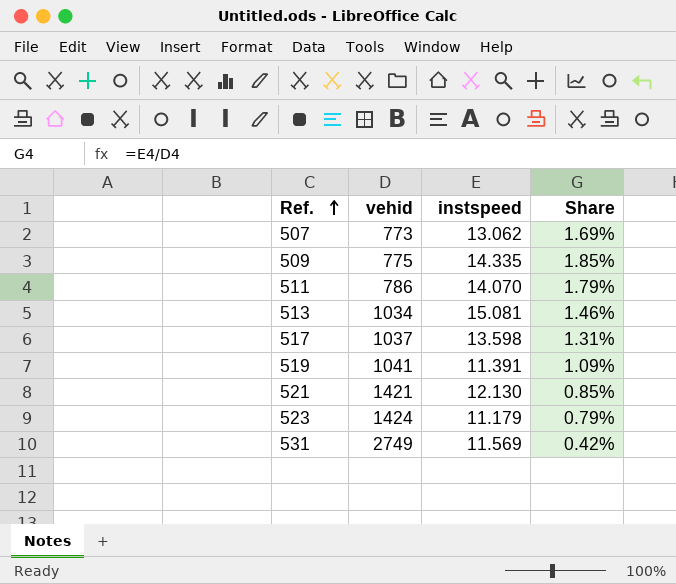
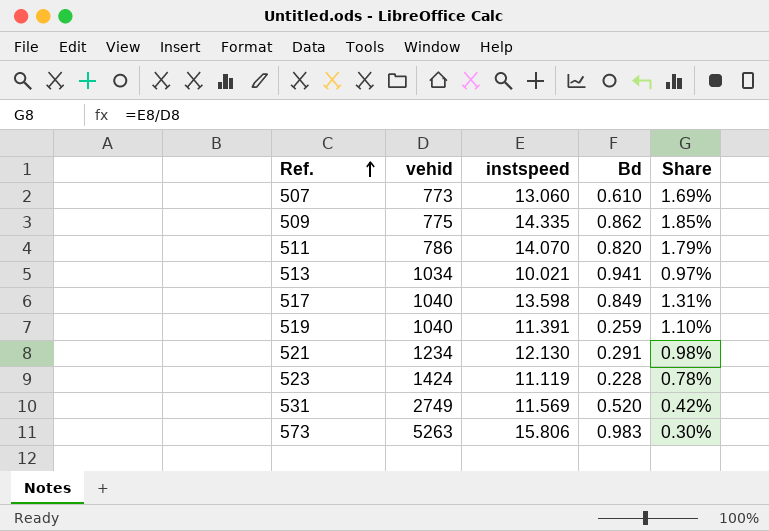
column Bd | position: none -> 4
507 | instspeed: 13.062 -> 13.060
513 | instspeed: 15.081 -> 10.021
513 | Share: 1.46% -> 0.97%
517 | vehid: 1037 -> 1040
519 | vehid: 1041 -> 1040
519 | Share: 1.09% -> 1.10%
521 | vehid: 1421 -> 1234
521 | Share: 0.85% -> 0.98%
523 | instspeed: 11.179 -> 11.119
523 | Share: 0.79% -> 0.78%
row 573: none -> 5263 | 15.806 | 0.983 | 0.30%

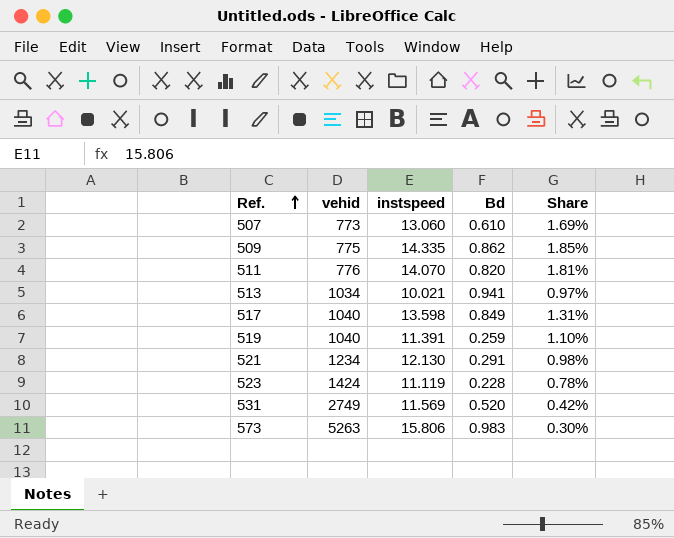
511 | vehid: 786 -> 776
511 | Share: 1.79% -> 1.81%

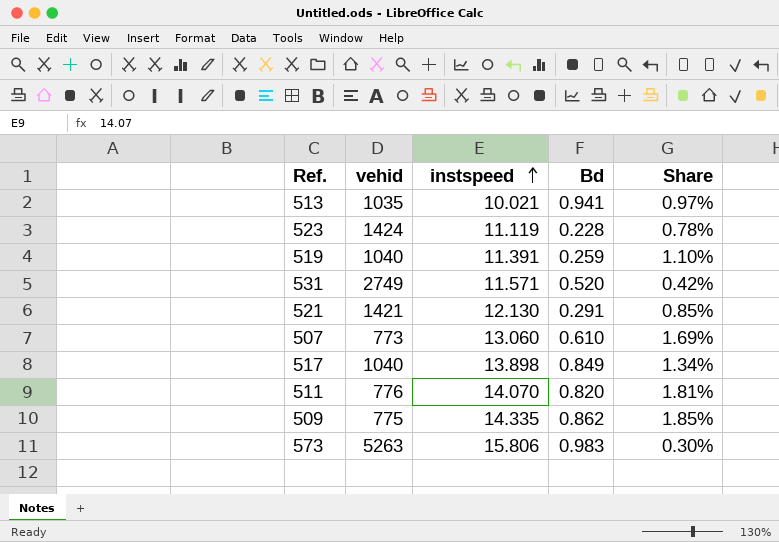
row order: Ref. ascending -> instspeed ascending
513 | vehid: 1034 -> 1035
531 | instspeed: 11.569 -> 11.571
521 | vehid: 1234 -> 1421
521 | Share: 0.98% -> 0.85%
517 | instspeed: 13.598 -> 13.898
517 | Share: 1.31% -> 1.34%

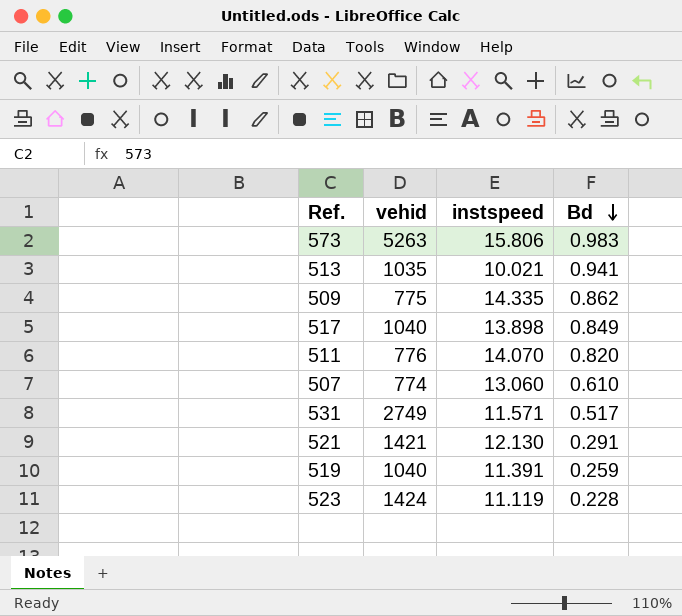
row order: instspeed ascending -> Bd descending
column Share | formula: [instspeed] / [vehid] -> none
507 | vehid: 773 -> 774
531 | Bd: 0.520 -> 0.517

